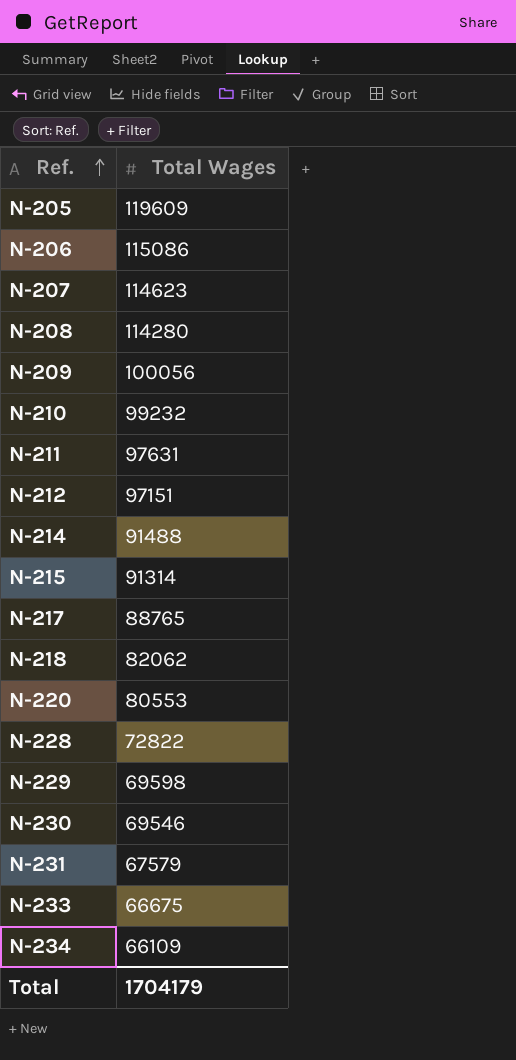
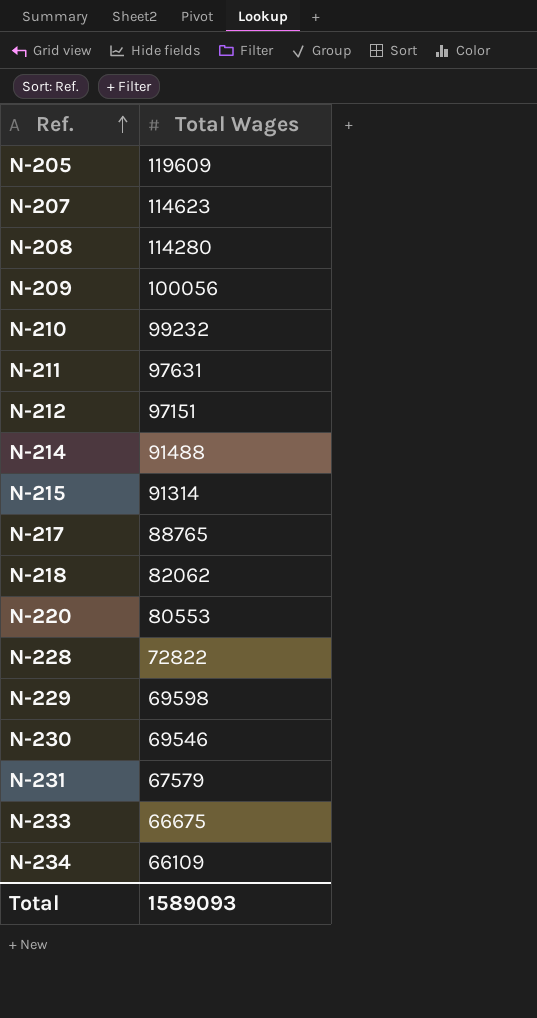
row N-206: 115086 -> none
Total | Total Wages: 1704179 -> 1589093

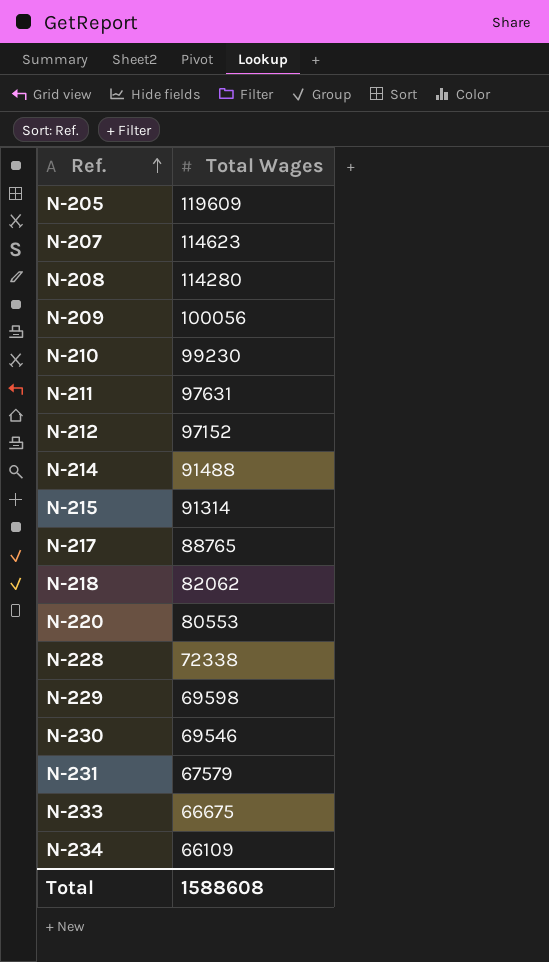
N-210 | Total Wages: 99232 -> 99230
N-212 | Total Wages: 97151 -> 97152
N-228 | Total Wages: 72822 -> 72338
Total | Total Wages: 1589093 -> 1588608

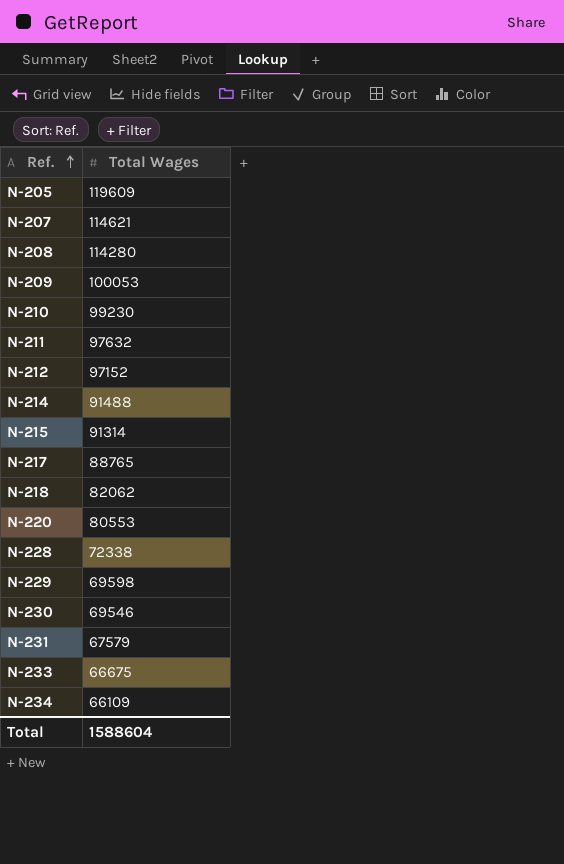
N-207 | Total Wages: 114623 -> 114621
N-209 | Total Wages: 100056 -> 100053
N-211 | Total Wages: 97631 -> 97632
Total | Total Wages: 1588608 -> 1588604

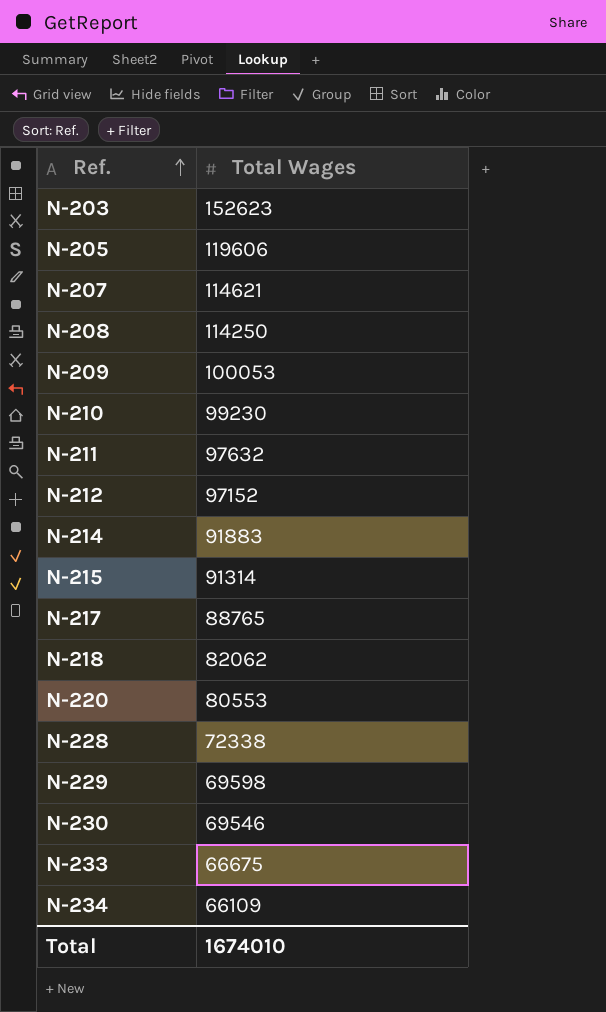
row N-231: 67579 -> none
row N-203: none -> 152623
N-205 | Total Wages: 119609 -> 119606
N-208 | Total Wages: 114280 -> 114250
N-214 | Total Wages: 91488 -> 91883
Total | Total Wages: 1588604 -> 1674010

